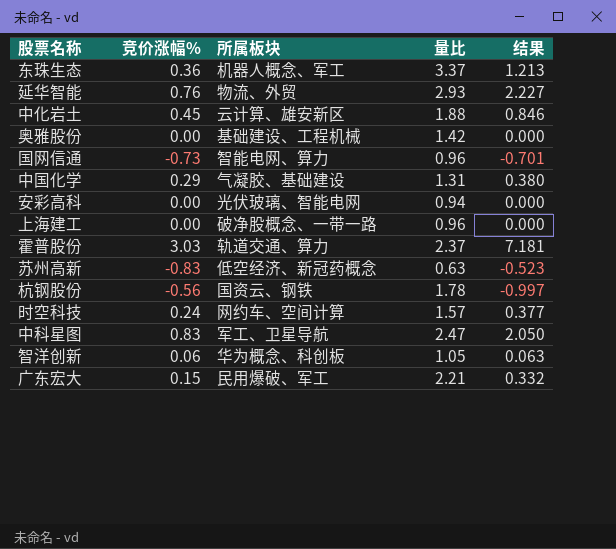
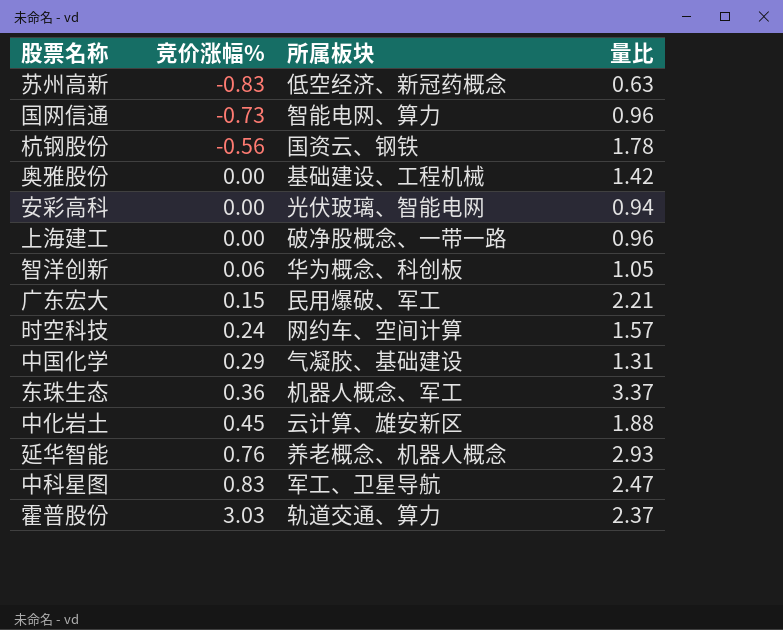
row order: none -> 竞价涨幅% ascending
column 结果 | formula: [竞价涨幅%] * [量比] -> none
延华智能 | 所属板块: 物流、外贸 -> 养老概念、机器人概念

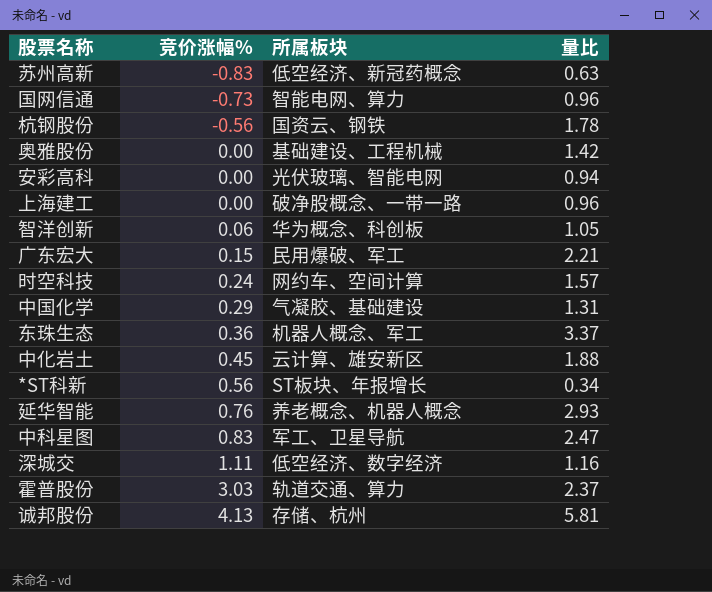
row *ST科新: none -> 0.56 | ST板块、年报增长 | 0.34
row 深城交: none -> 1.11 | 低空经济、数字经济 | 1.16
row 诚邦股份: none -> 4.13 | 存储、杭州 | 5.81

